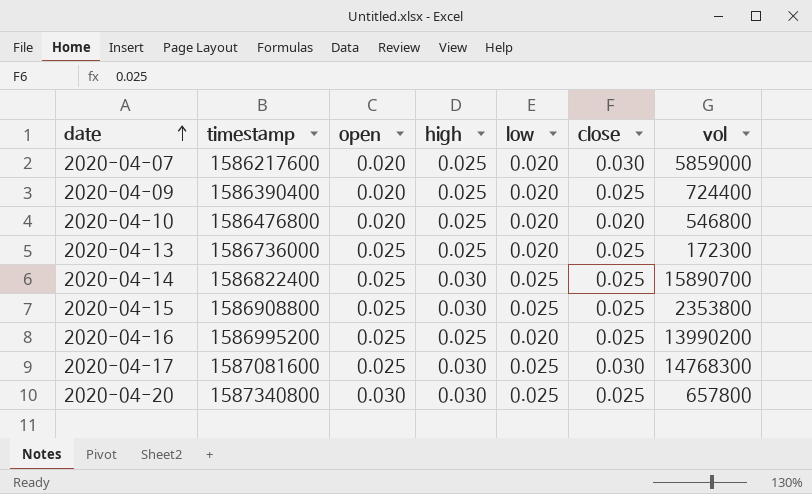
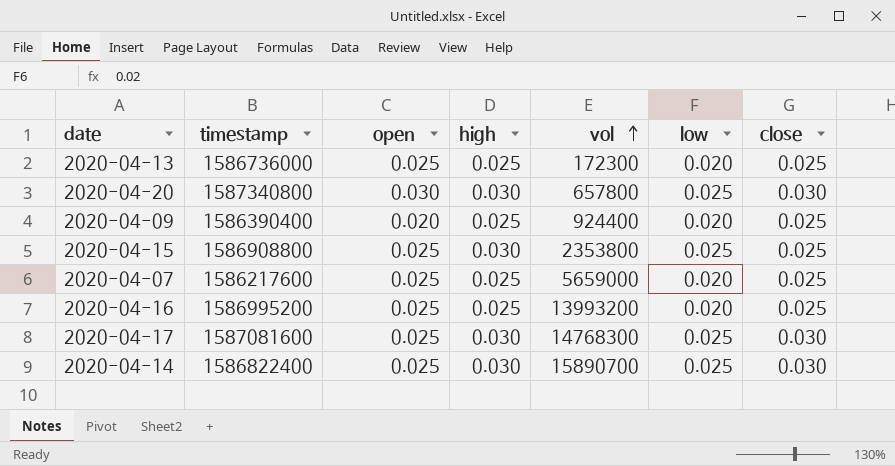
row order: date ascending -> vol ascending
column vol | position: 7 -> 5
row 2020-04-10: 1586476800 | 0.020 | 0.025 | 0.020 | 0.020 | 546800 -> none
2020-04-20 | close: 0.025 -> 0.030
2020-04-09 | vol: 724400 -> 924400
2020-04-07 | open: 0.020 -> 0.025
2020-04-07 | vol: 5859000 -> 5659000
2020-04-07 | close: 0.030 -> 0.025
2020-04-16 | vol: 13990200 -> 13993200
2020-04-14 | close: 0.025 -> 0.030

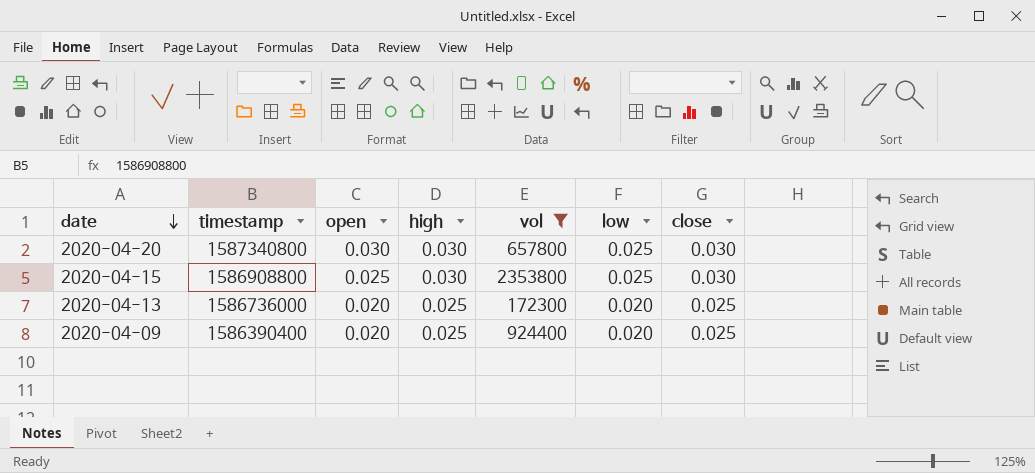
filter: none -> vol <= 2353800
row order: vol ascending -> date descending
2020-04-15 | close: 0.025 -> 0.030
2020-04-13 | open: 0.025 -> 0.020

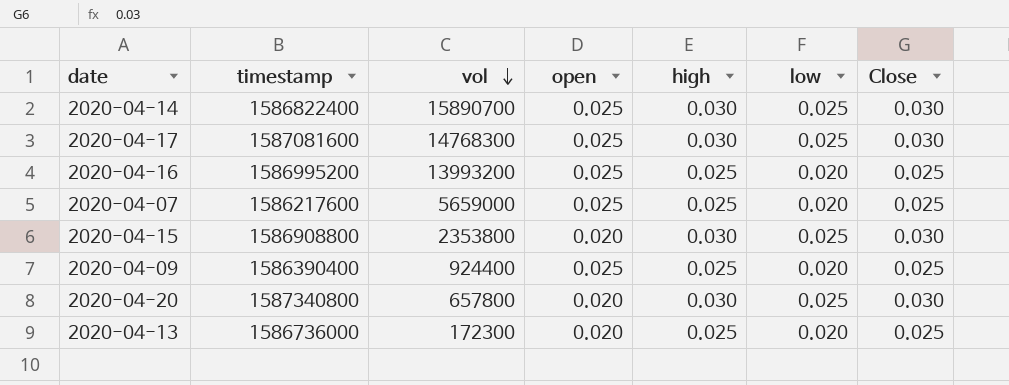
filter: vol <= 2353800 -> none
row order: date descending -> vol descending
column vol | position: 5 -> 3
column name: close -> Close
2020-04-15 | open: 0.025 -> 0.020
2020-04-09 | open: 0.020 -> 0.025
2020-04-20 | open: 0.030 -> 0.020

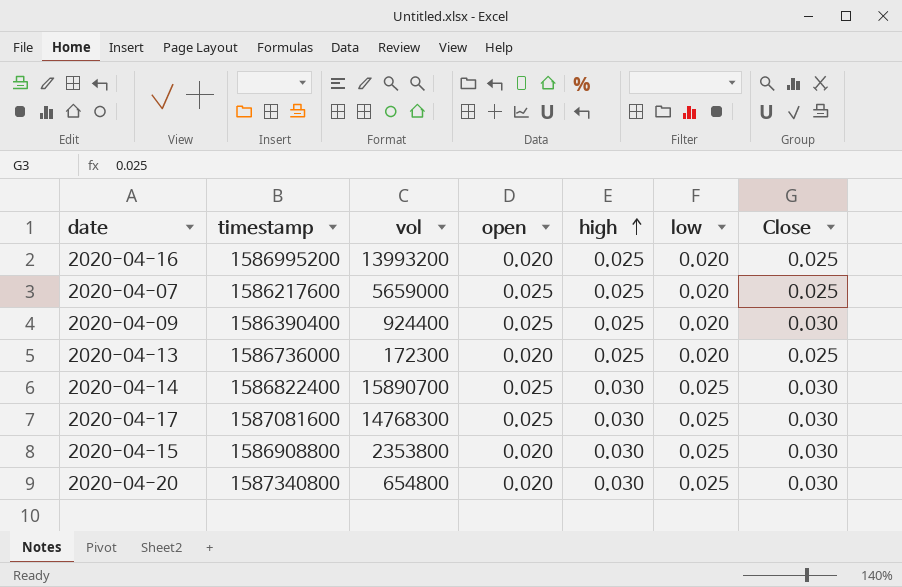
row order: vol descending -> high ascending
2020-04-16 | open: 0.025 -> 0.020
2020-04-09 | Close: 0.025 -> 0.030
2020-04-20 | vol: 657800 -> 654800

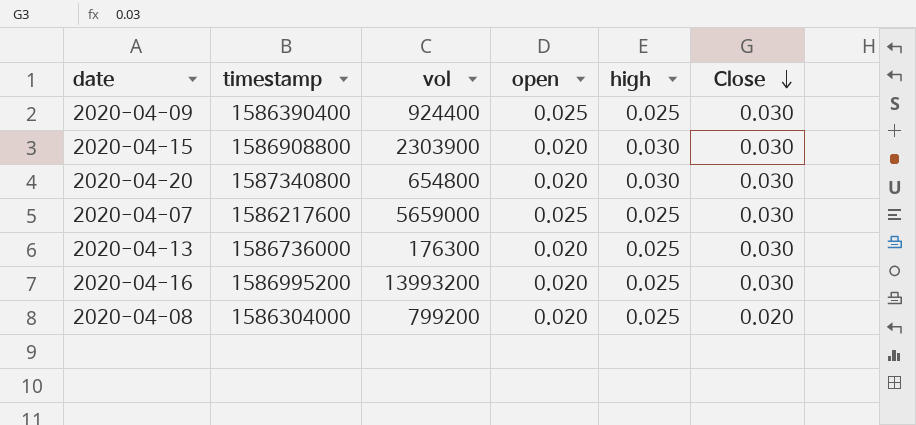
row order: high ascending -> Close descending
column low | position: 6 -> none
row 2020-04-14: 1586822400 | 15890700 | 0.025 | 0.030 | 0.025 | 0.030 -> none
row 2020-04-17: 1587081600 | 14768300 | 0.025 | 0.030 | 0.025 | 0.030 -> none
2020-04-15 | vol: 2353800 -> 2303900
2020-04-07 | Close: 0.025 -> 0.030
2020-04-13 | vol: 172300 -> 176300
2020-04-13 | Close: 0.025 -> 0.030
2020-04-16 | Close: 0.025 -> 0.030
row 2020-04-08: none -> 1586304000 | 799200 | 0.020 | 0.025 | 0.020

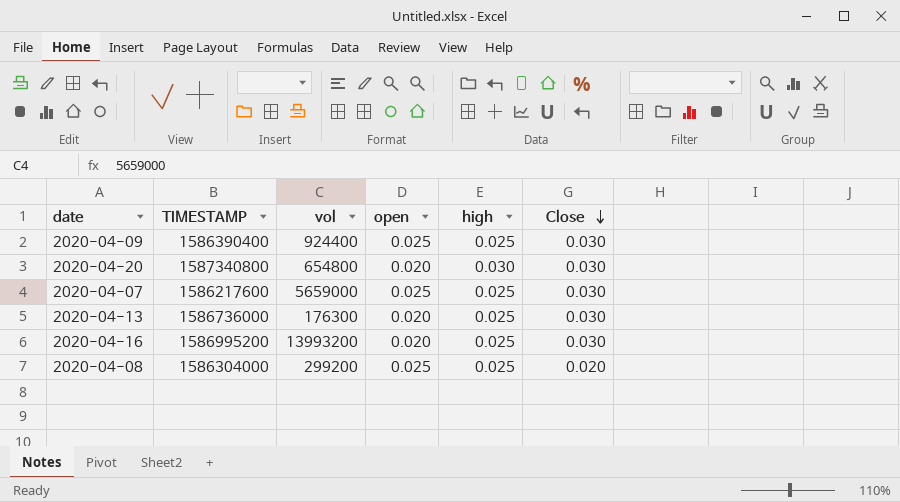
column name: timestamp -> TIMESTAMP
row 2020-04-15: 1586908800 | 2303900 | 0.020 | 0.030 | 0.030 -> none
2020-04-08 | vol: 799200 -> 299200
2020-04-08 | open: 0.020 -> 0.025

